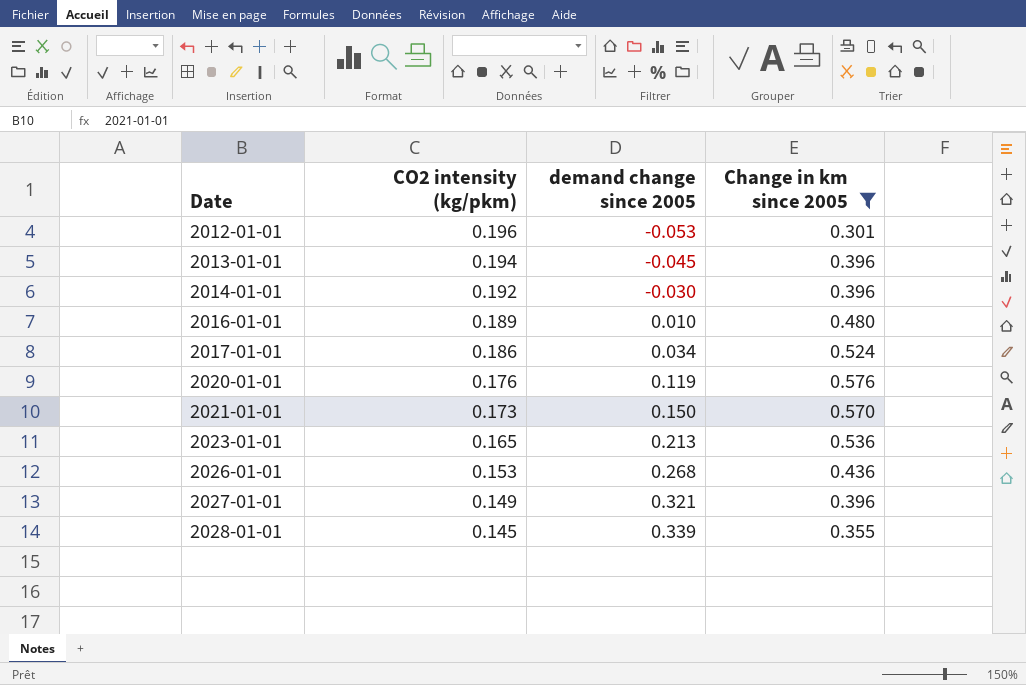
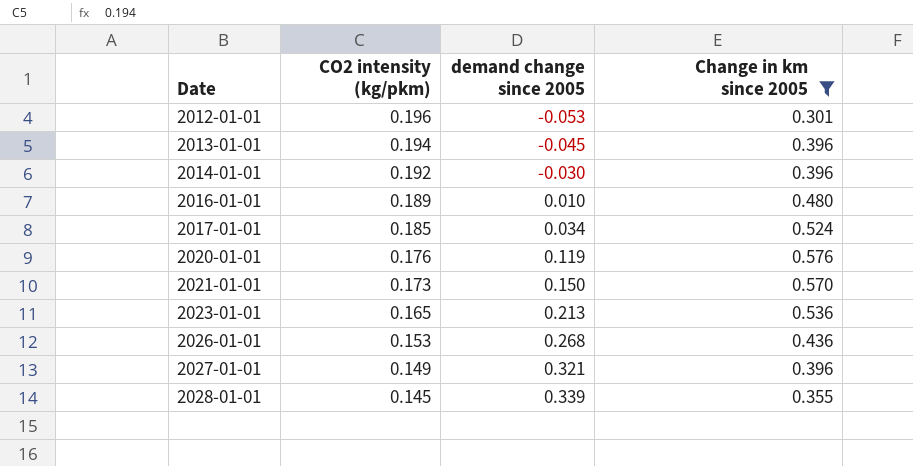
2017-01-01 | CO2 intensity (kg/pkm): 0.186 -> 0.185

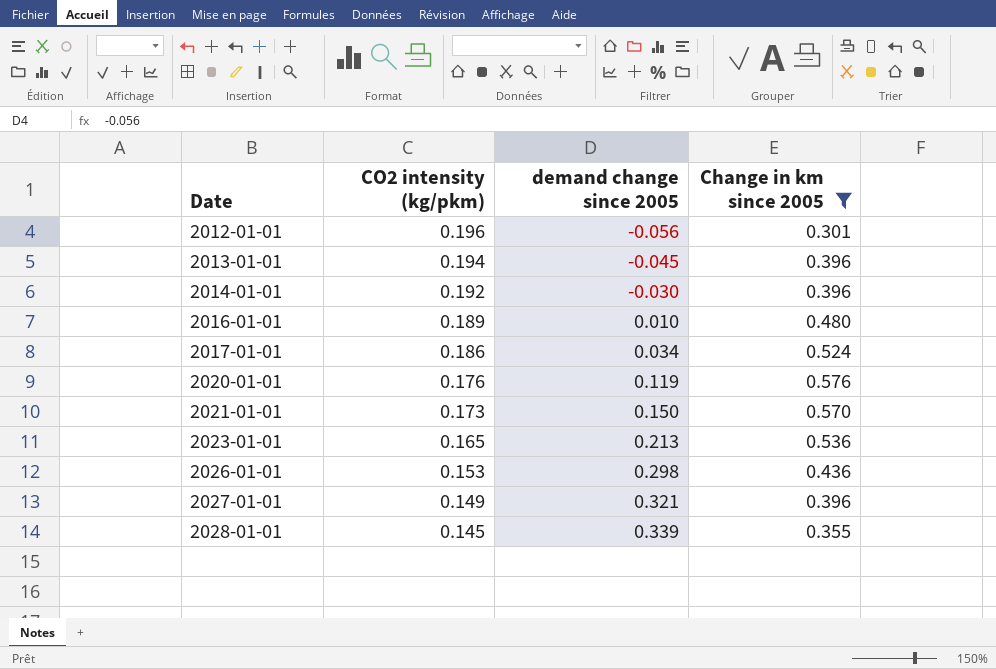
2012-01-01 | demand change since 2005: -0.053 -> -0.056
2017-01-01 | CO2 intensity (kg/pkm): 0.185 -> 0.186
2026-01-01 | demand change since 2005: 0.268 -> 0.298

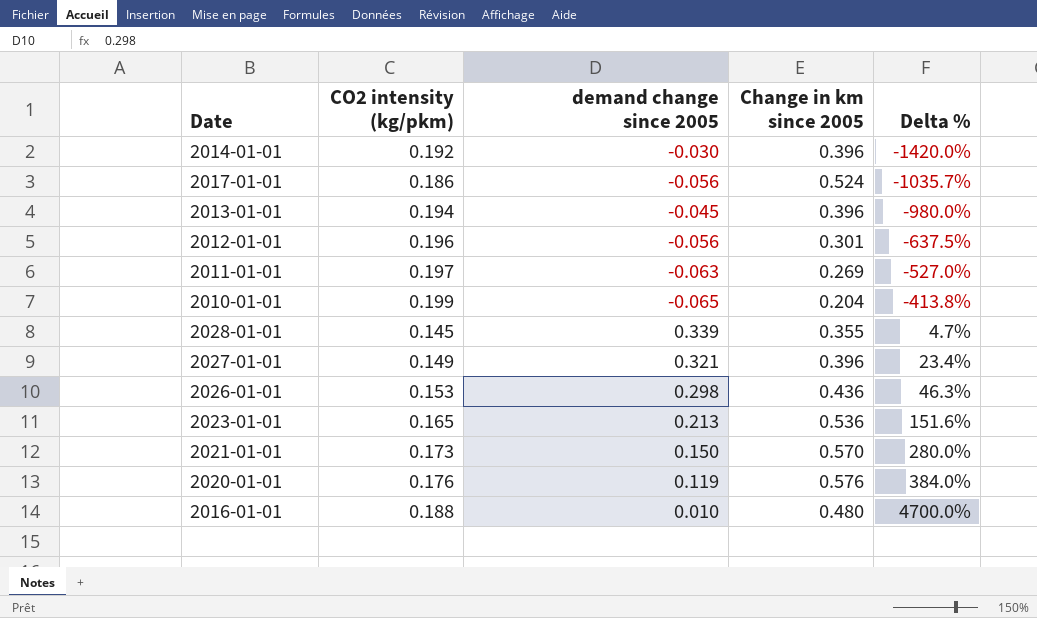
filter: Change in km since 2005 >= 0.301 -> none
row order: Date ascending -> Delta % ascending
column Delta % | formula: none -> ([Change in km since 2005] - [demand change since 2005]) / [demand change since 2005]
2017-01-01 | demand change since 2005: 0.034 -> -0.056
2016-01-01 | CO2 intensity (kg/pkm): 0.189 -> 0.188

